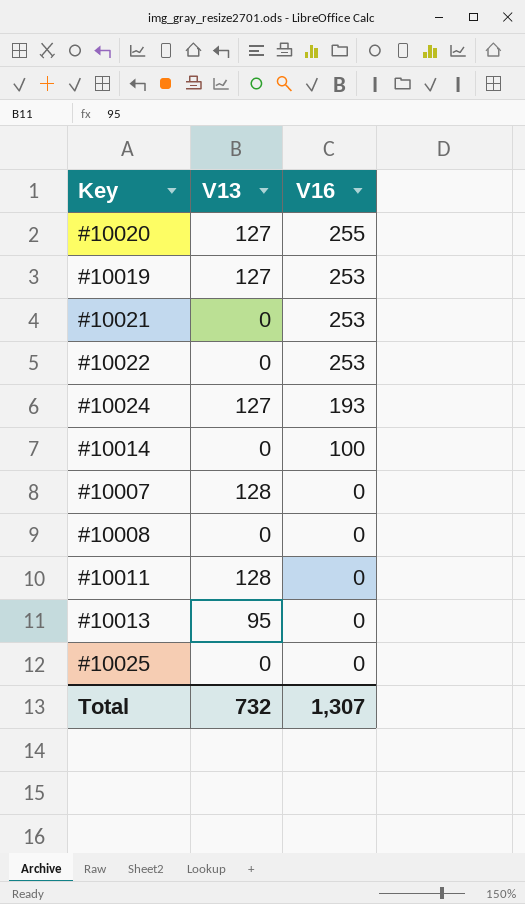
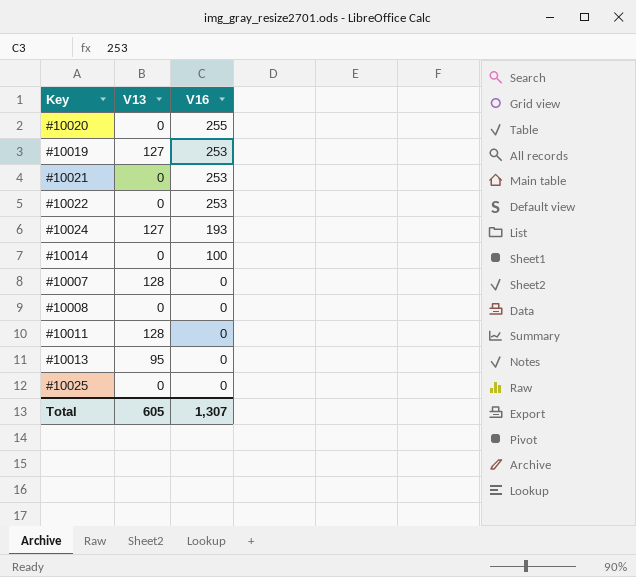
#10020 | V13: 127 -> 0
Total | V13: 732 -> 605

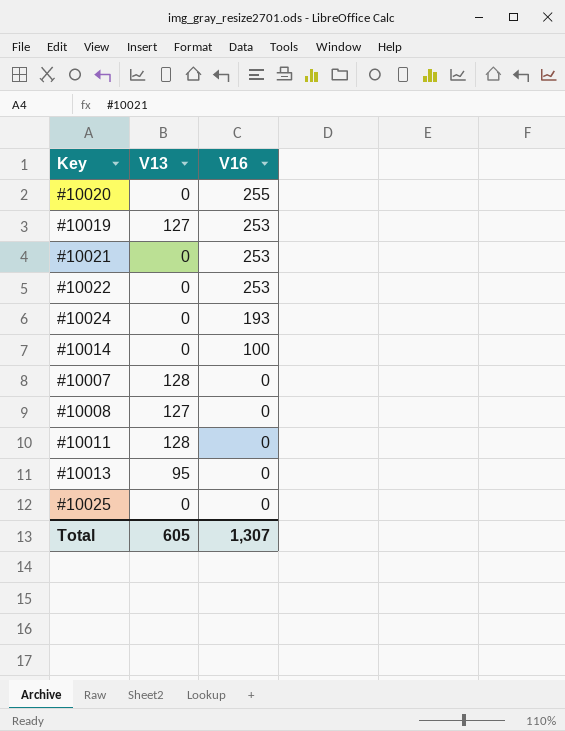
#10024 | V13: 127 -> 0
#10008 | V13: 0 -> 127

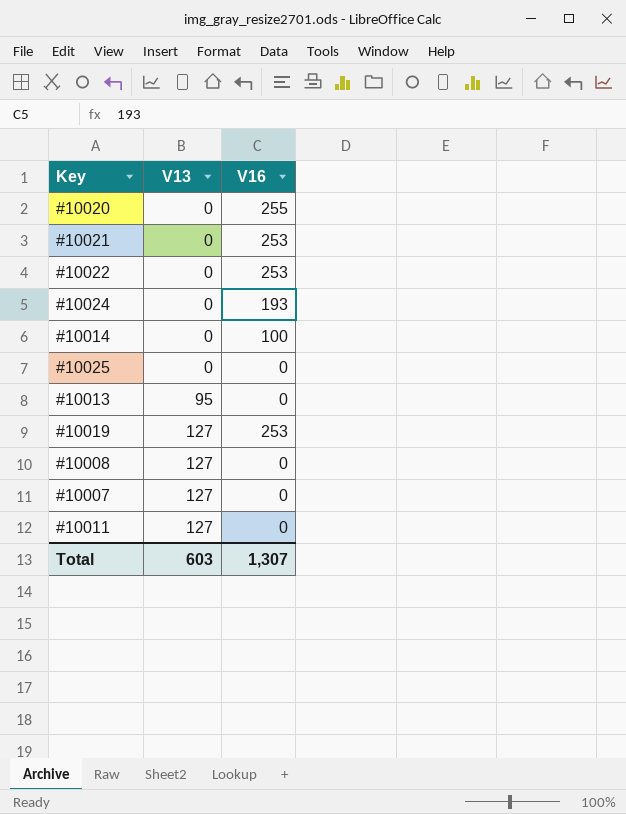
row order: V16 descending -> V13 ascending
#10007 | V13: 128 -> 127
#10011 | V13: 128 -> 127
Total | V13: 605 -> 603

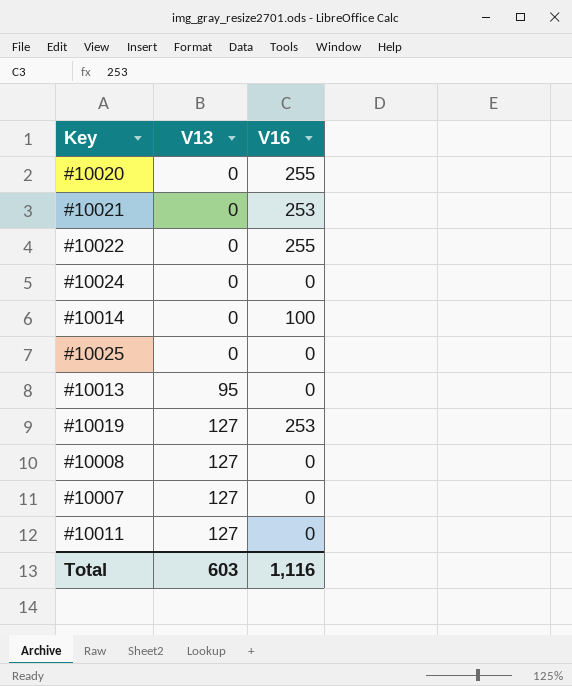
#10022 | V16: 253 -> 255
#10024 | V16: 193 -> 0
Total | V16: 1,307 -> 1,116

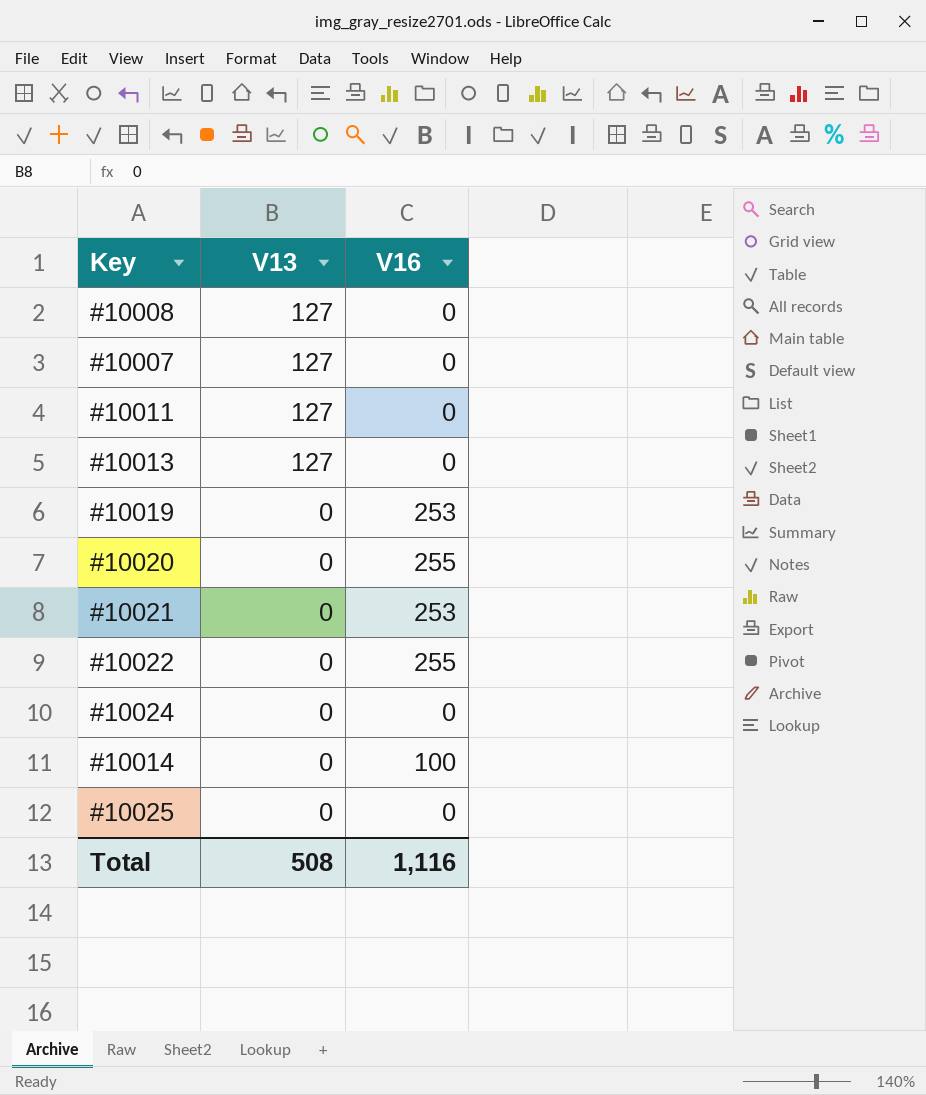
row order: V13 ascending -> V13 descending
#10013 | V13: 95 -> 127
#10019 | V13: 127 -> 0
Total | V13: 603 -> 508

